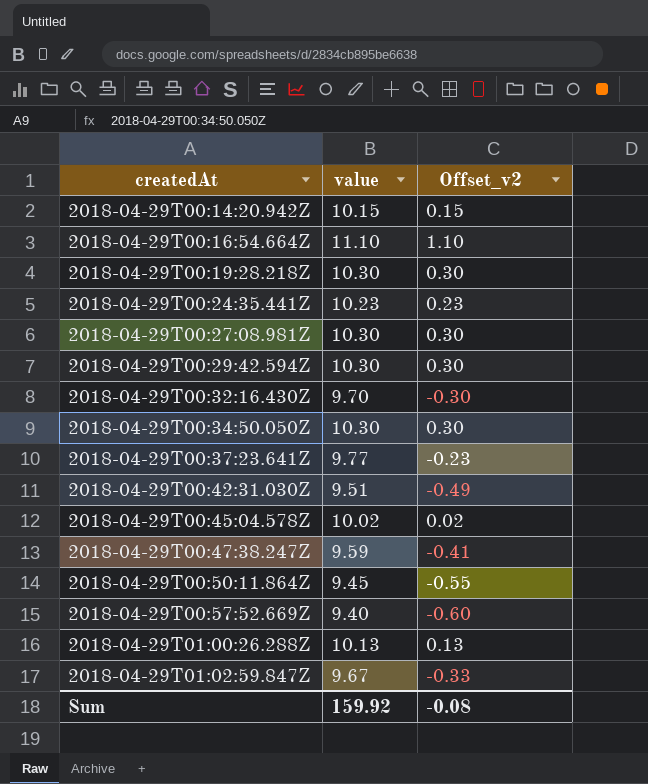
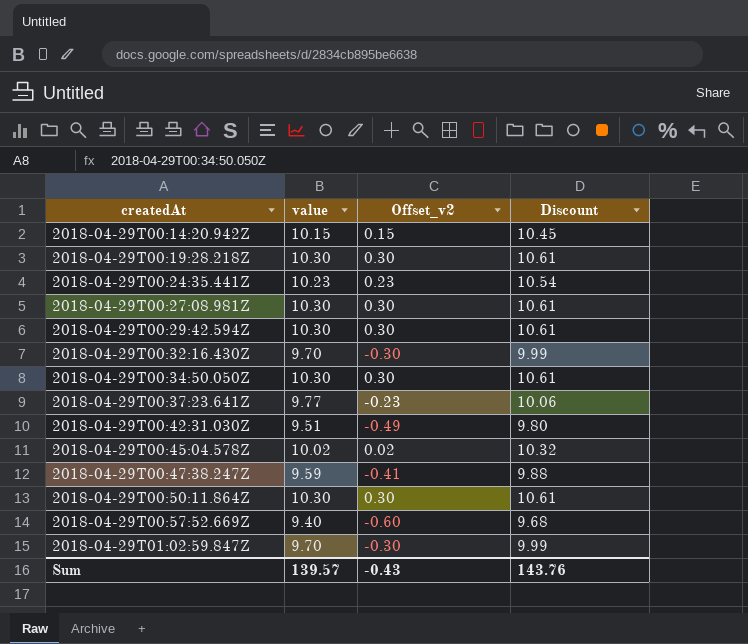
column Discount | formula: none -> [value] * 1.03
row 2018-04-29T00:16:54.664Z: 11.10 | 1.10 -> none
row 2018-04-29T01:00:26.288Z: 10.13 | 0.13 -> none
2018-04-29T00:50:11.864Z | value: 9.45 -> 10.30
2018-04-29T00:50:11.864Z | Offset_v2: -0.55 -> 0.30
2018-04-29T01:02:59.847Z | value: 9.67 -> 9.70
2018-04-29T01:02:59.847Z | Offset_v2: -0.33 -> -0.30
Sum | value: 159.92 -> 139.57
Sum | Offset_v2: -0.08 -> -0.43

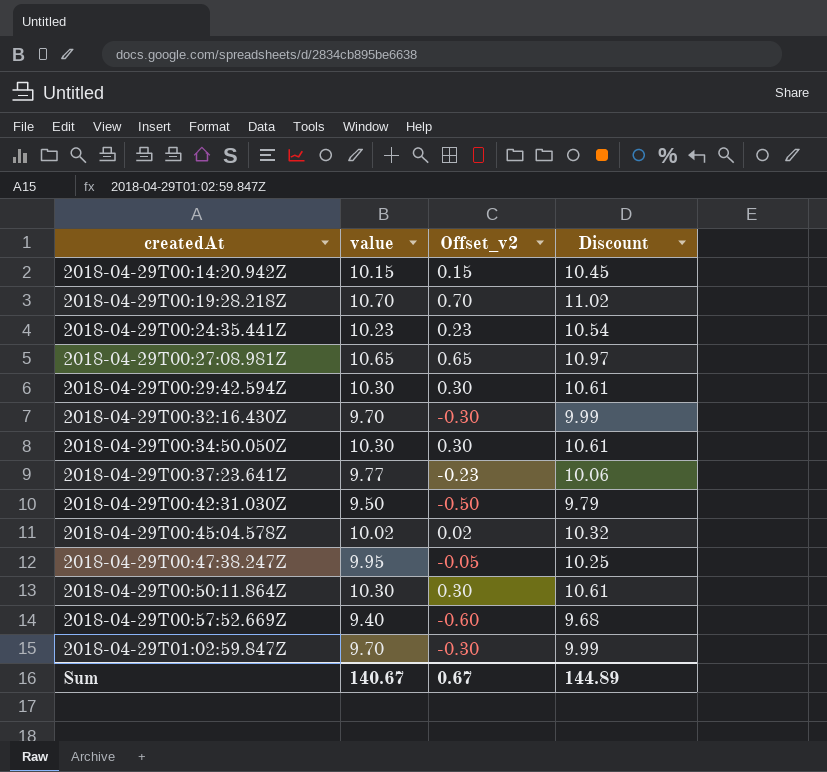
2018-04-29T00:19:28.218Z | value: 10.30 -> 10.70
2018-04-29T00:19:28.218Z | Offset_v2: 0.30 -> 0.70
2018-04-29T00:19:28.218Z | Discount: 10.61 -> 11.02
2018-04-29T00:27:08.981Z | value: 10.30 -> 10.65
2018-04-29T00:27:08.981Z | Offset_v2: 0.30 -> 0.65
2018-04-29T00:27:08.981Z | Discount: 10.61 -> 10.97
2018-04-29T00:42:31.030Z | value: 9.51 -> 9.50
2018-04-29T00:42:31.030Z | Offset_v2: -0.49 -> -0.50
2018-04-29T00:42:31.030Z | Discount: 9.80 -> 9.79
2018-04-29T00:47:38.247Z | value: 9.59 -> 9.95
2018-04-29T00:47:38.247Z | Offset_v2: -0.41 -> -0.05
2018-04-29T00:47:38.247Z | Discount: 9.88 -> 10.25
Sum | value: 139.57 -> 140.67
Sum | Offset_v2: -0.43 -> 0.67
Sum | Discount: 143.76 -> 144.89

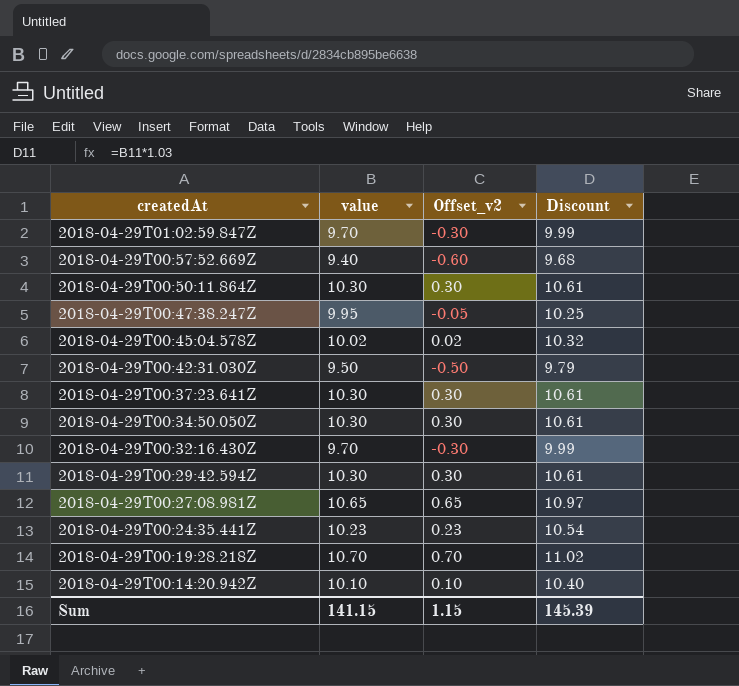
row order: createdAt ascending -> createdAt descending
2018-04-29T00:37:23.641Z | value: 9.77 -> 10.30
2018-04-29T00:37:23.641Z | Offset_v2: -0.23 -> 0.30
2018-04-29T00:37:23.641Z | Discount: 10.06 -> 10.61
2018-04-29T00:14:20.942Z | value: 10.15 -> 10.10
2018-04-29T00:14:20.942Z | Offset_v2: 0.15 -> 0.10
2018-04-29T00:14:20.942Z | Discount: 10.45 -> 10.40
Sum | value: 140.67 -> 141.15
Sum | Offset_v2: 0.67 -> 1.15
Sum | Discount: 144.89 -> 145.39

